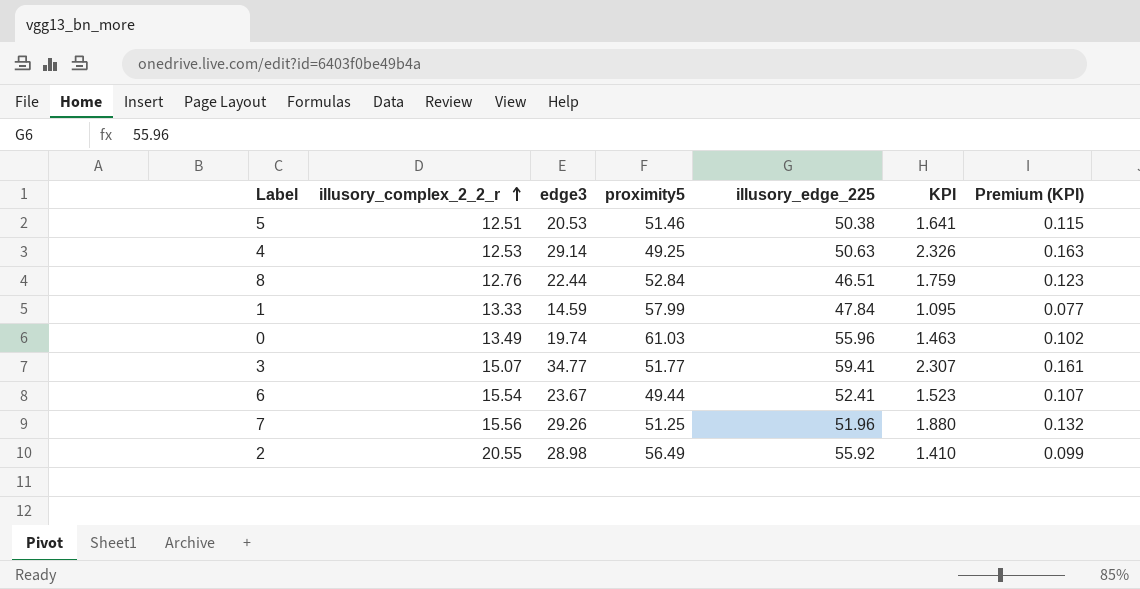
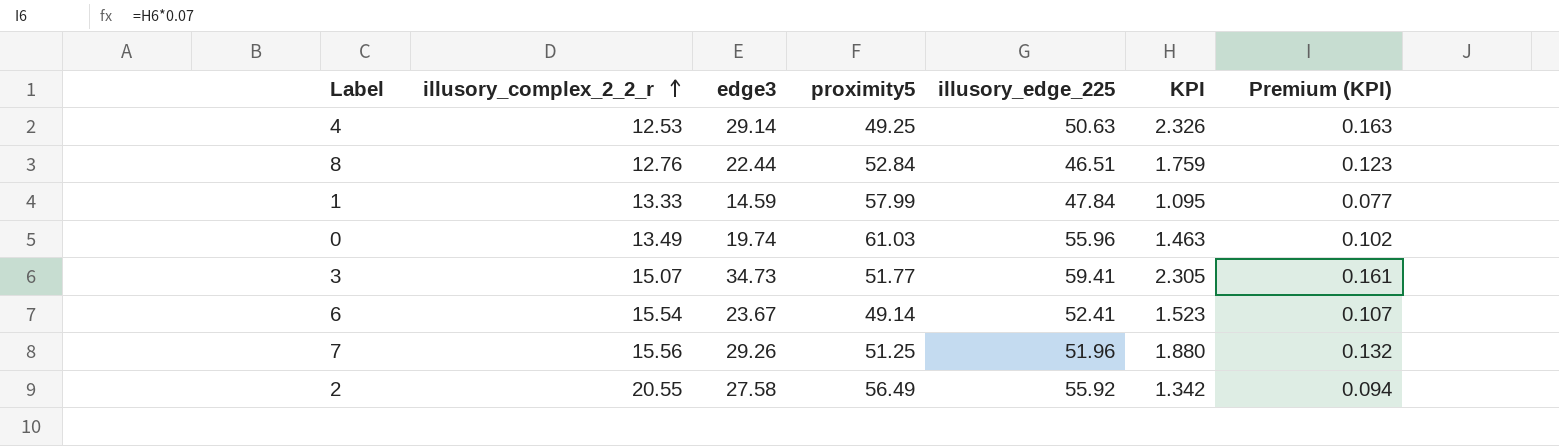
row 5: 12.51 | 20.53 | 51.46 | 50.38 | 1.641 | 0.115 -> none
3 | edge3: 34.77 -> 34.73
3 | KPI: 2.307 -> 2.305
6 | proximity5: 49.44 -> 49.14
2 | edge3: 28.98 -> 27.58
2 | KPI: 1.410 -> 1.342
2 | Premium (KPI): 0.099 -> 0.094

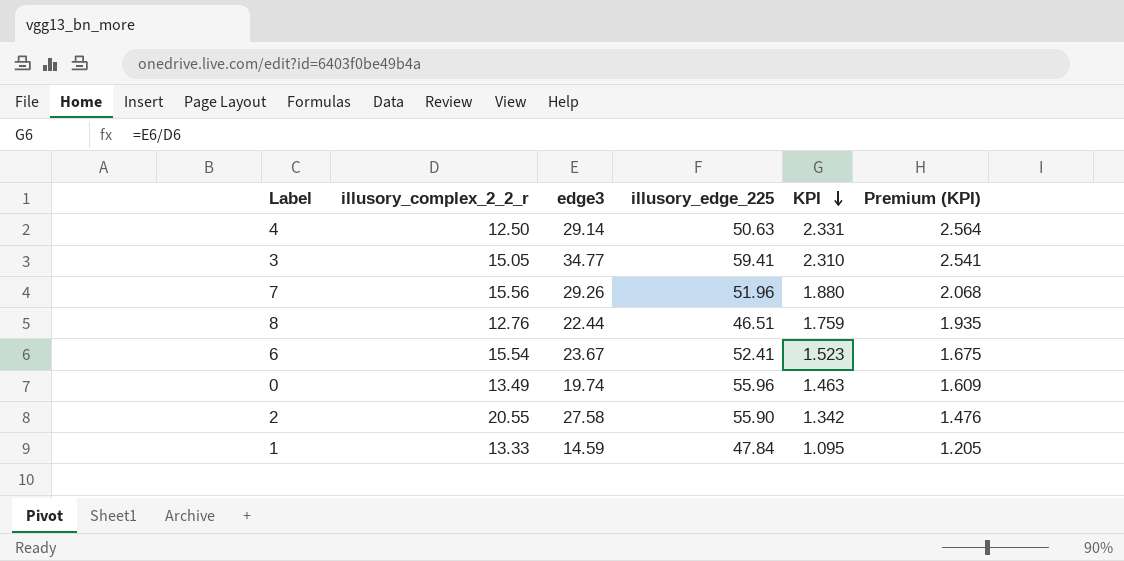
row order: illusory_complex_2_2_r ascending -> KPI descending
column proximity5 | position: 4 -> none
column Premium (KPI) | formula: [KPI] * 0.07 -> [KPI] * 1.1
4 | illusory_complex_2_2_r: 12.53 -> 12.50
4 | KPI: 2.326 -> 2.331
3 | illusory_complex_2_2_r: 15.07 -> 15.05
3 | edge3: 34.73 -> 34.77
3 | KPI: 2.305 -> 2.310
2 | illusory_edge_225: 55.92 -> 55.90

